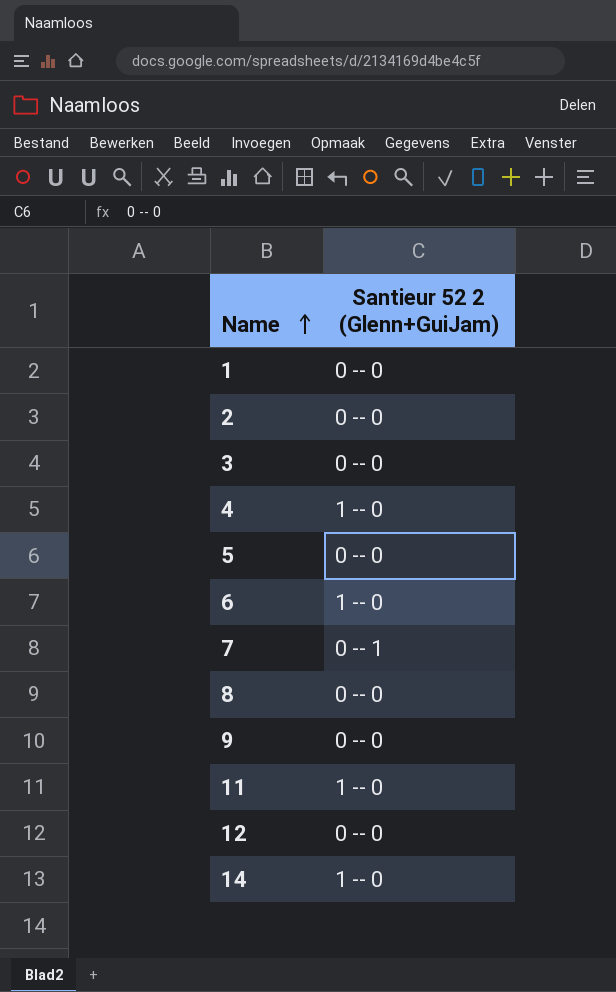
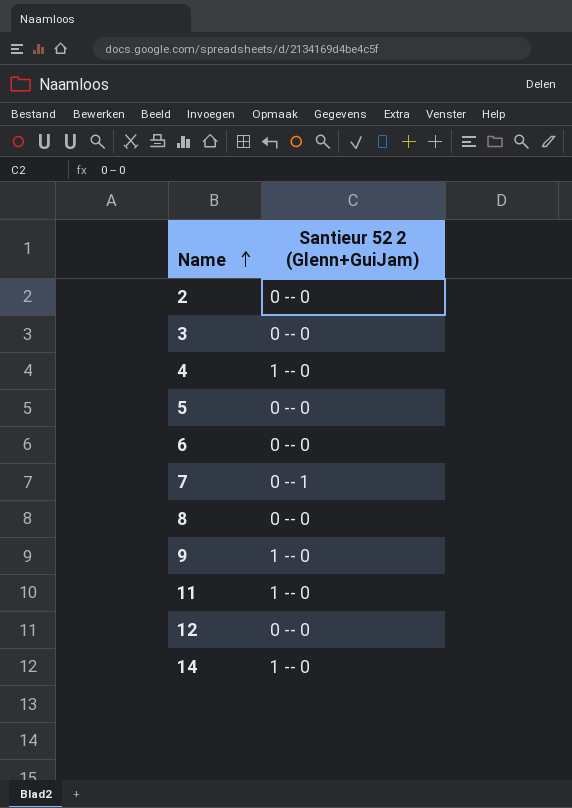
row 1: 0 -- 0 -> none
6 | Santieur 52 2 (Glenn+GuiJam): 1 -- 0 -> 0 -- 0
9 | Santieur 52 2 (Glenn+GuiJam): 0 -- 0 -> 1 -- 0

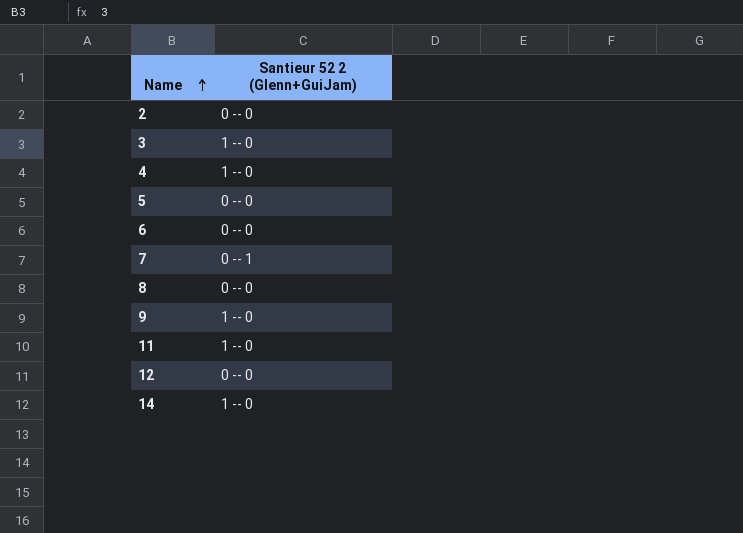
3 | Santieur 52 2 (Glenn+GuiJam): 0 -- 0 -> 1 -- 0

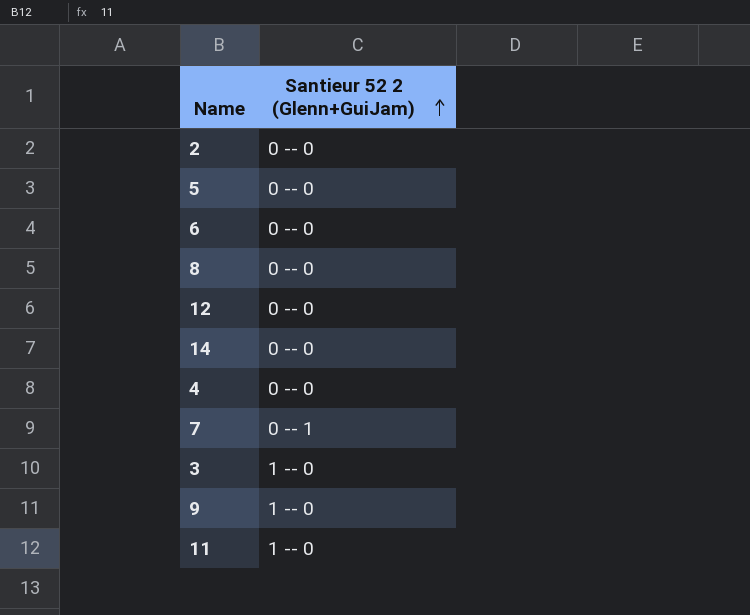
row order: Name ascending -> Santieur 52 2 (Glenn+GuiJam) ascending
14 | Santieur 52 2 (Glenn+GuiJam): 1 -- 0 -> 0 -- 0
4 | Santieur 52 2 (Glenn+GuiJam): 1 -- 0 -> 0 -- 0

